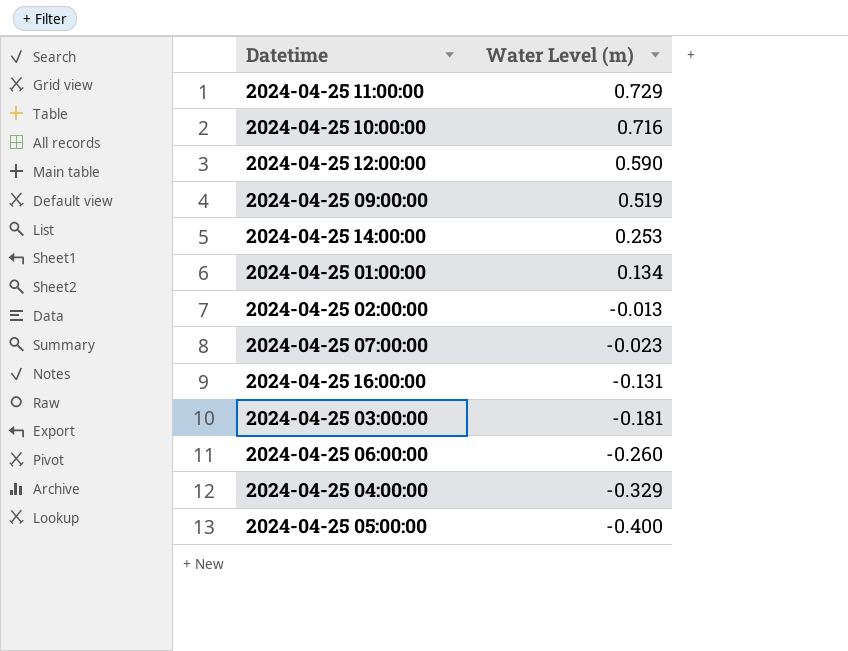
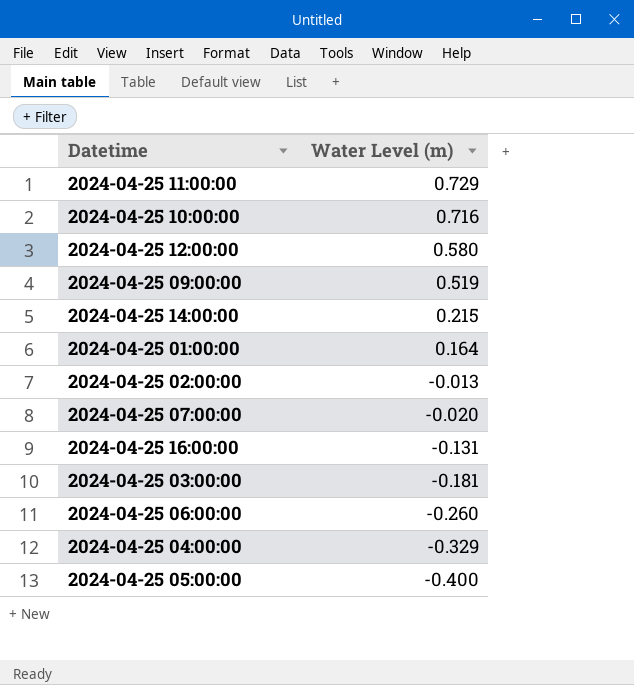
2024-04-25 12:00:00 | Water Level (m): 0.590 -> 0.580
2024-04-25 14:00:00 | Water Level (m): 0.253 -> 0.215
2024-04-25 01:00:00 | Water Level (m): 0.134 -> 0.164
2024-04-25 07:00:00 | Water Level (m): -0.023 -> -0.020

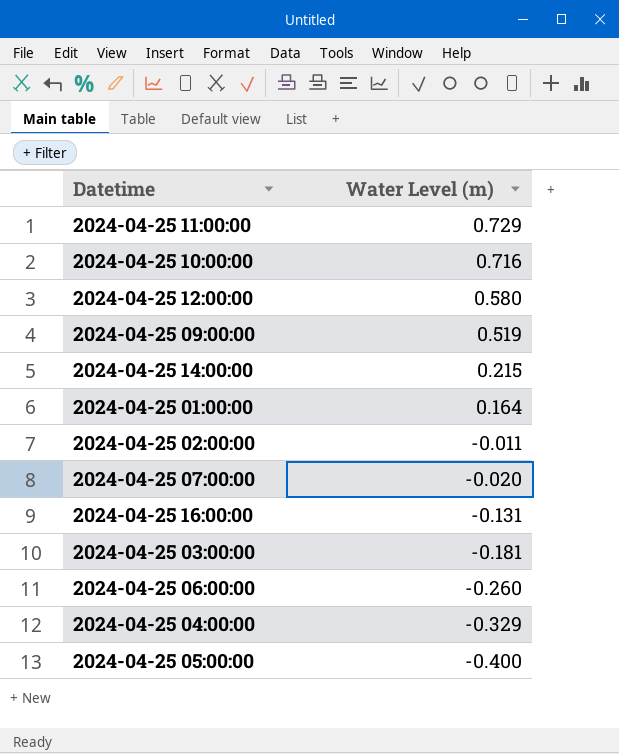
2024-04-25 02:00:00 | Water Level (m): -0.013 -> -0.011

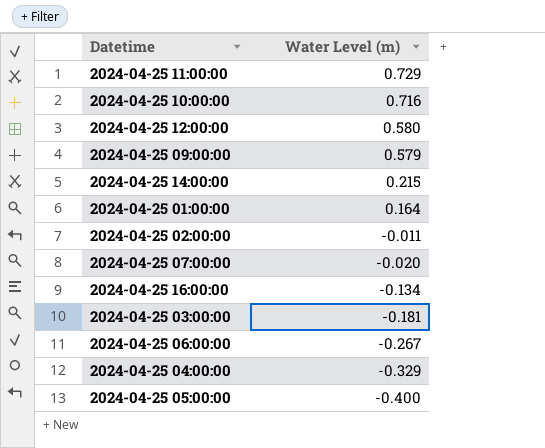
2024-04-25 09:00:00 | Water Level (m): 0.519 -> 0.579
2024-04-25 16:00:00 | Water Level (m): -0.131 -> -0.134
2024-04-25 06:00:00 | Water Level (m): -0.260 -> -0.267

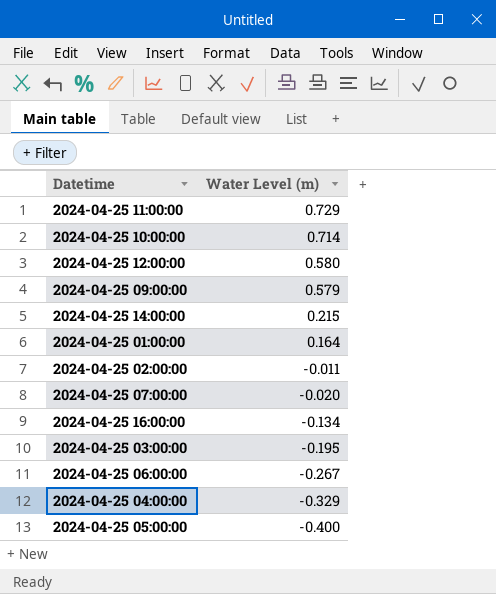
2024-04-25 10:00:00 | Water Level (m): 0.716 -> 0.714
2024-04-25 03:00:00 | Water Level (m): -0.181 -> -0.195

